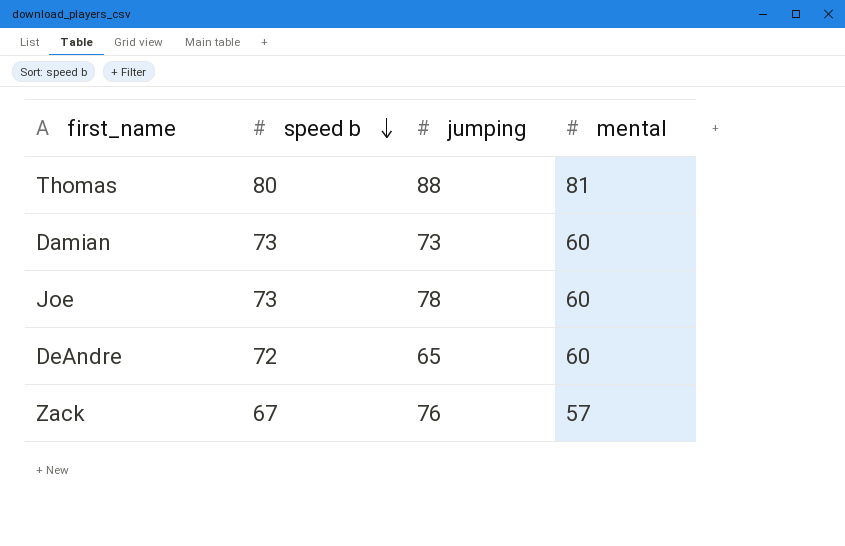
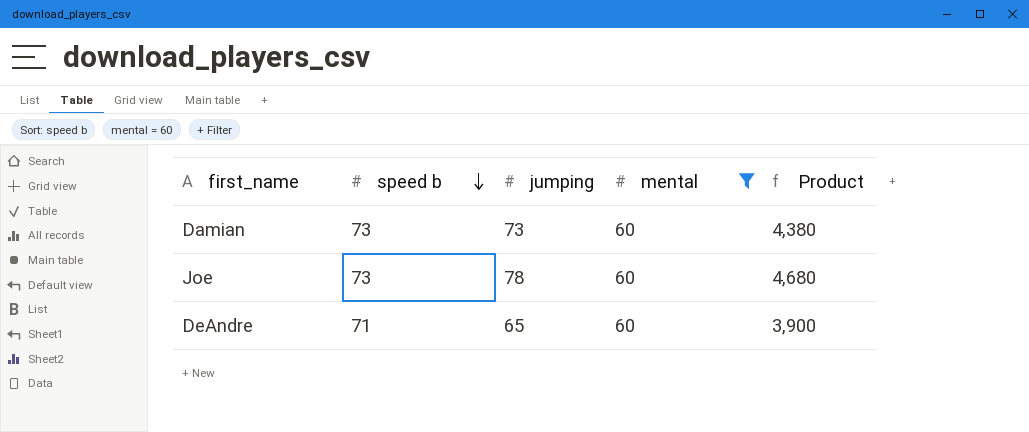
filter: none -> mental = 60
column Product | formula: none -> [jumping] * [mental]
DeAndre | speed b: 72 -> 71

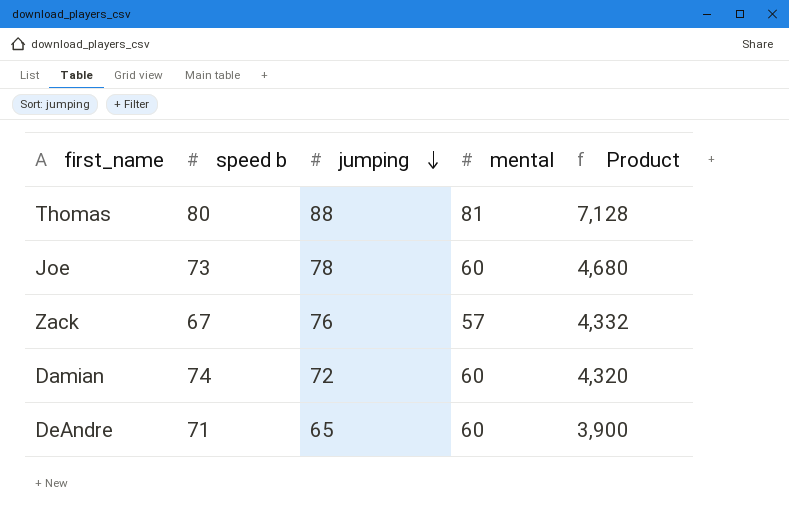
filter: mental = 60 -> none
row order: speed b descending -> jumping descending
Damian | speed b: 73 -> 74
Damian | jumping: 73 -> 72
Damian | Product: 4,380 -> 4,320

